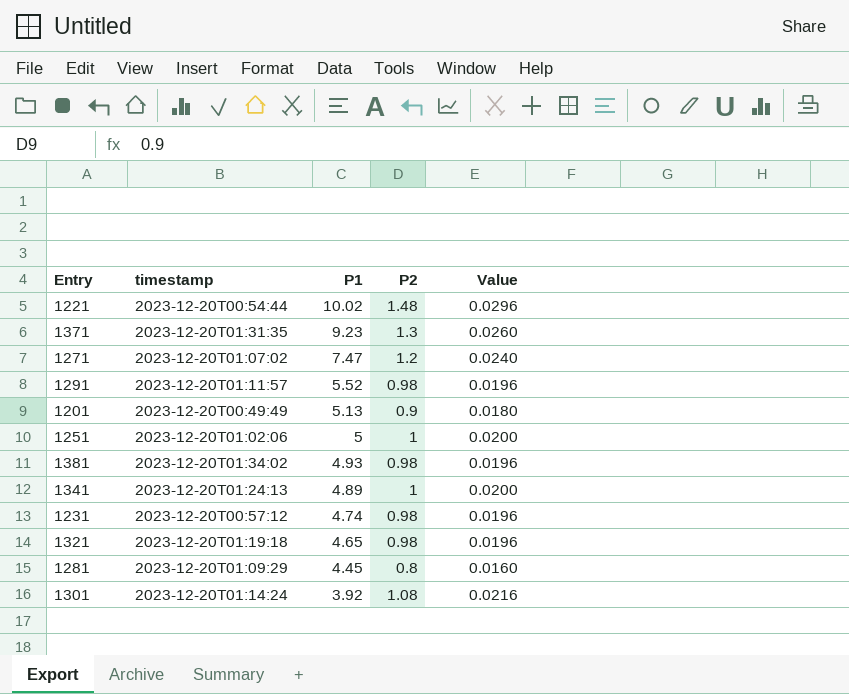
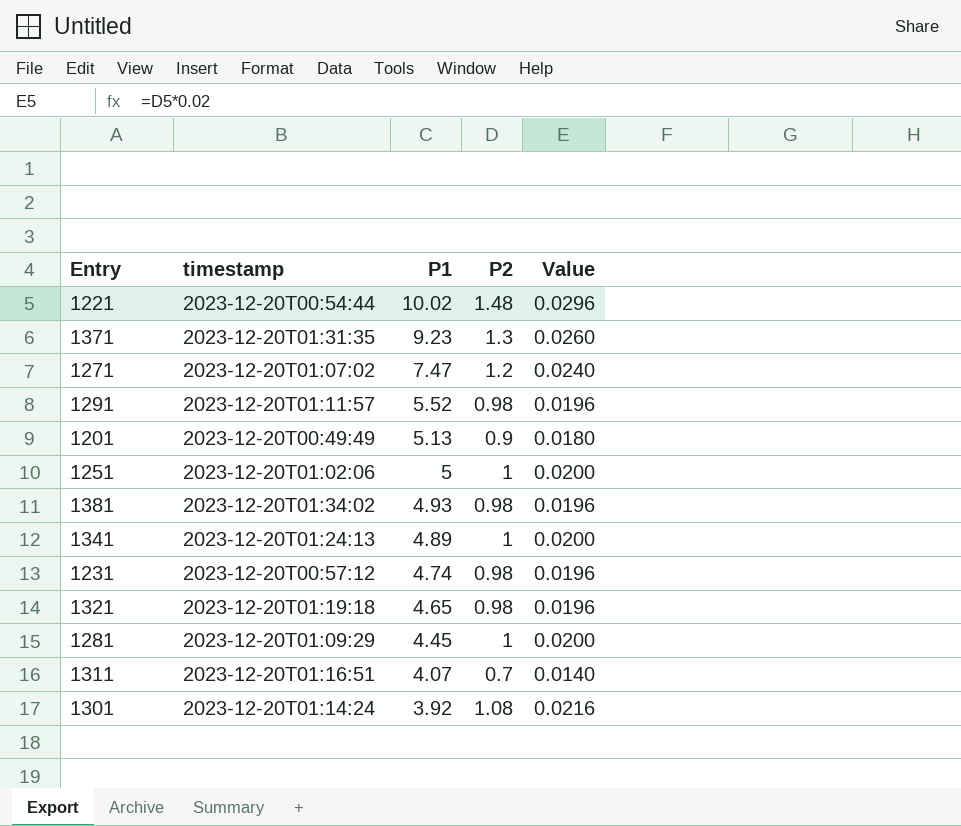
1281 | P2: 0.8 -> 1
1281 | Value: 0.0160 -> 0.0200
row 1311: none -> 2023-12-20T01:16:51 | 4.07 | 0.7 | 0.0140

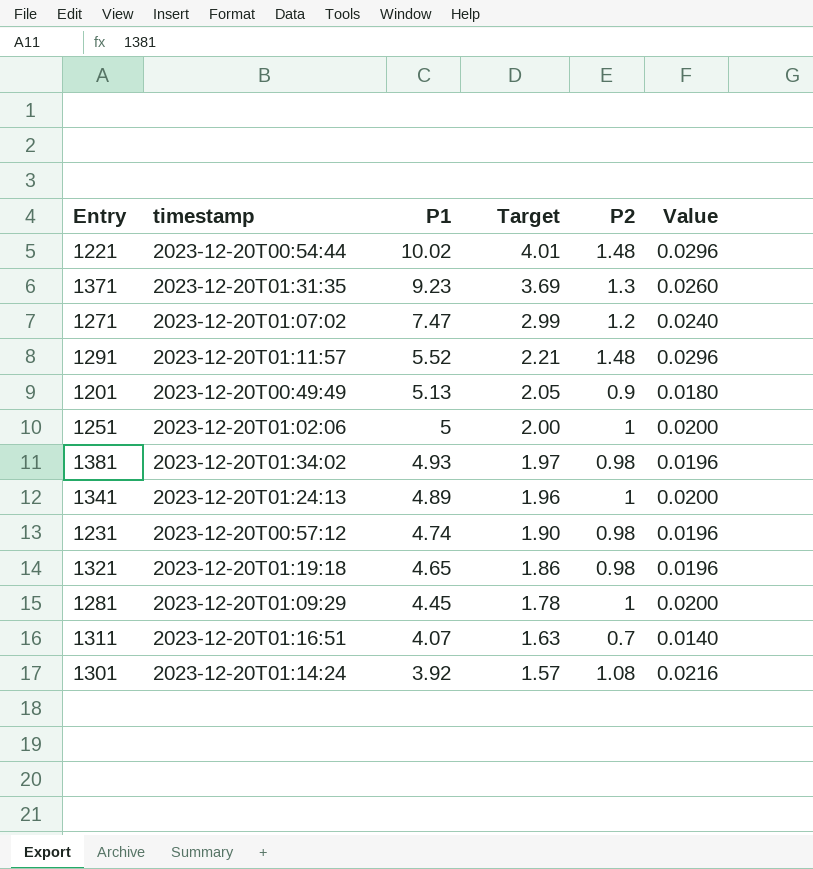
column Target | formula: none -> [P1] * 0.4
1291 | P2: 0.98 -> 1.48
1291 | Value: 0.0196 -> 0.0296

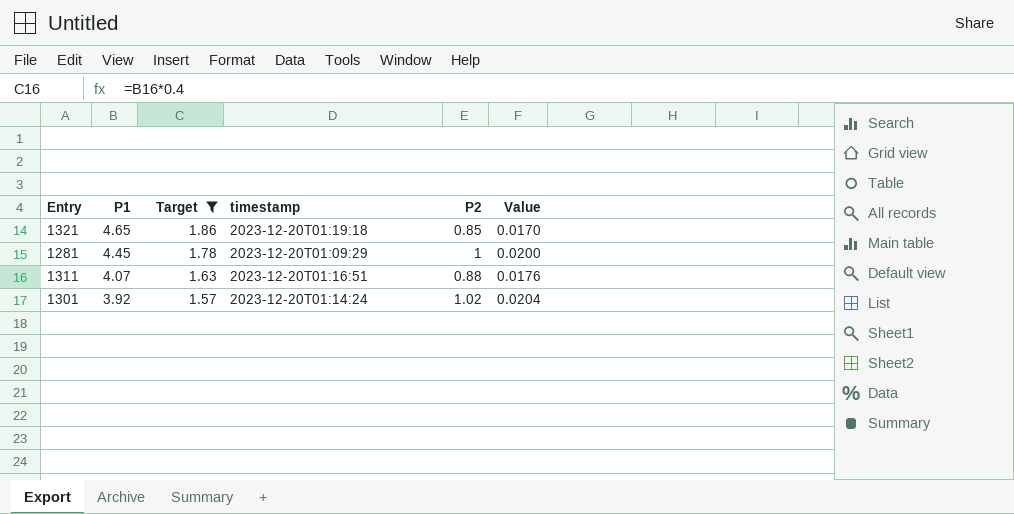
filter: none -> Target <= 1.86
column timestamp | position: 2 -> 4
1321 | P2: 0.98 -> 0.85
1321 | Value: 0.0196 -> 0.0170
1311 | P2: 0.7 -> 0.88
1311 | Value: 0.0140 -> 0.0176
1301 | P2: 1.08 -> 1.02
1301 | Value: 0.0216 -> 0.0204

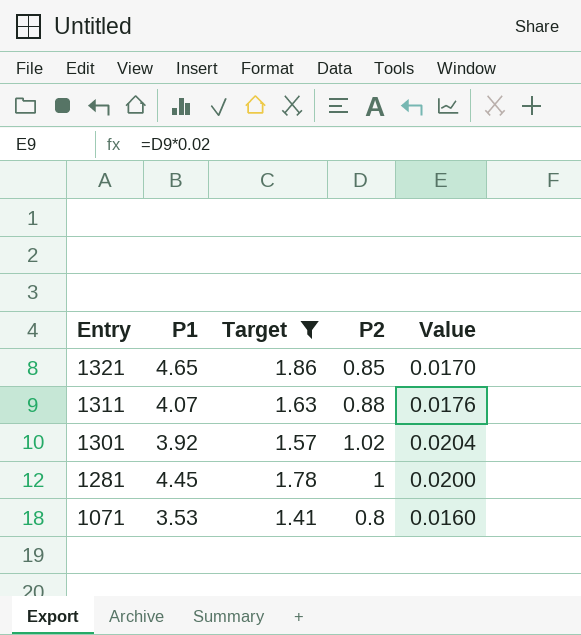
row order: P1 descending -> Entry descending
column timestamp | position: 4 -> none
row 1071: none -> 3.53 | 1.41 | 0.8 | 0.0160

